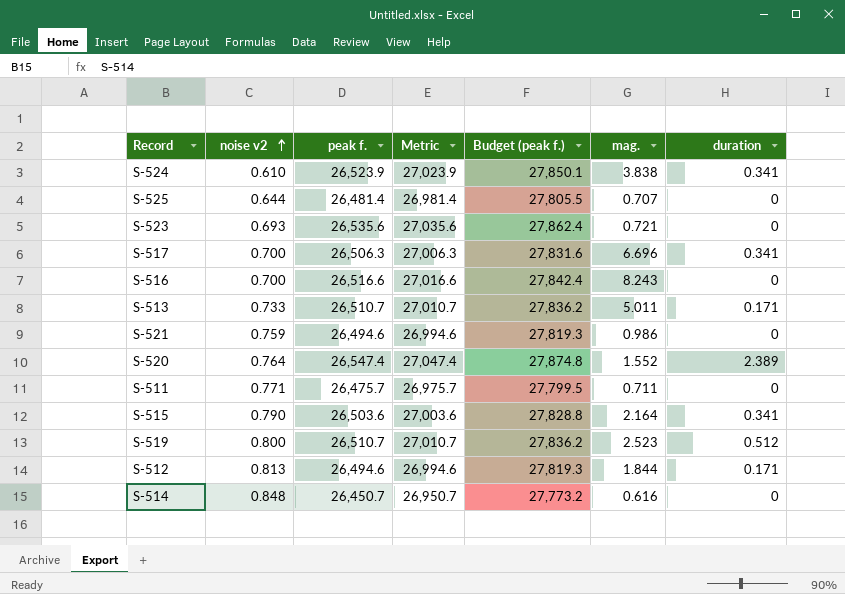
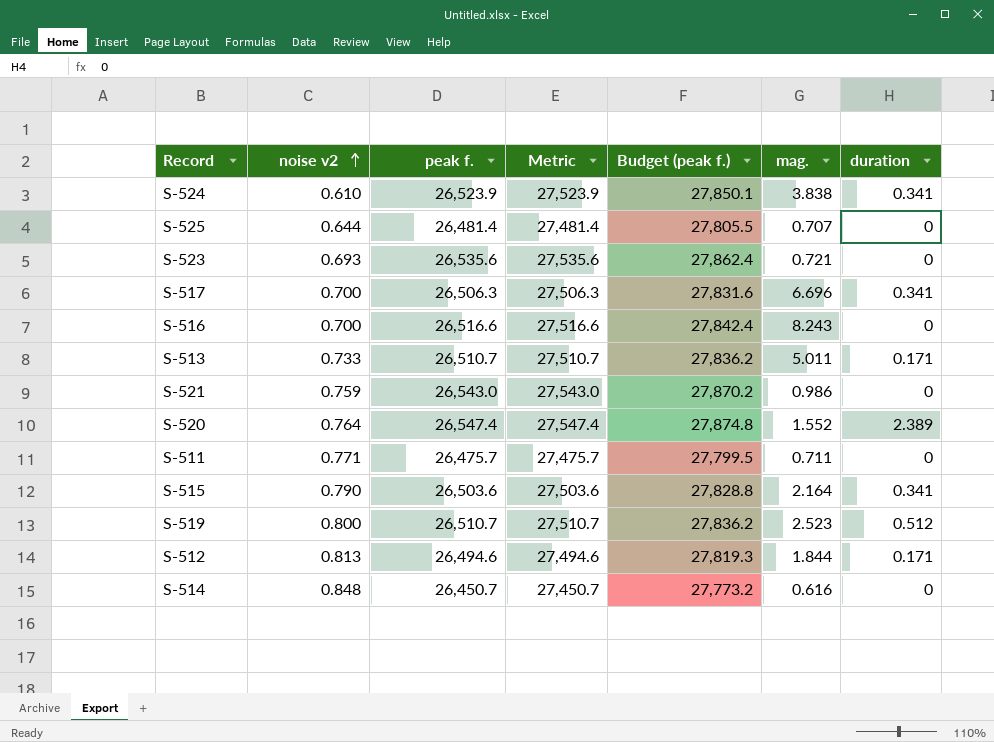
column Metric | formula: [peak f.] + 500 -> [peak f.] + 1000
S-521 | peak f.: 26,494.6 -> 26,543.0
S-521 | Budget (peak f.): 27,819.3 -> 27,870.2

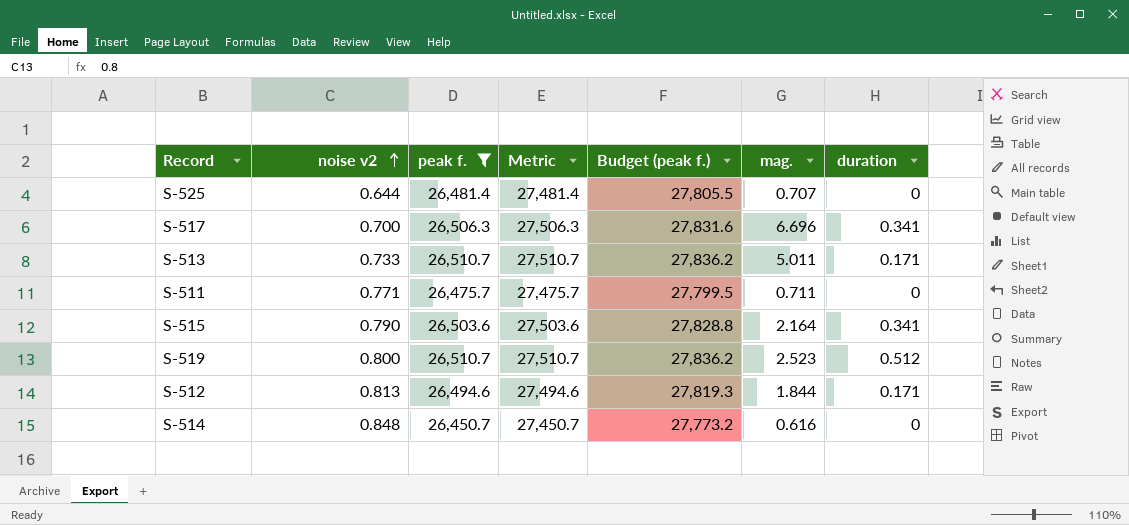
filter: none -> peak f. <= 26,510.7

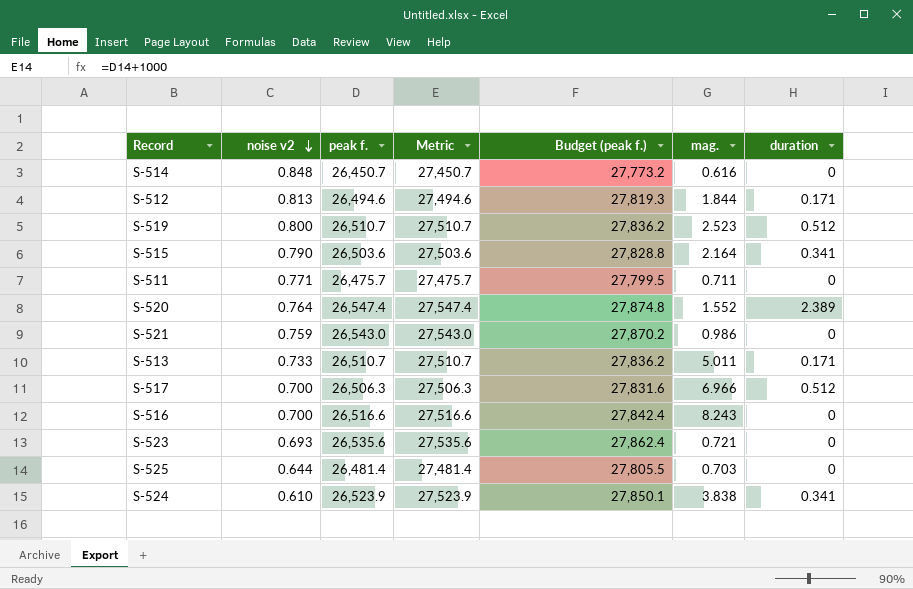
filter: peak f. <= 26,510.7 -> none
row order: noise v2 ascending -> noise v2 descending
S-517 | mag.: 6.696 -> 6.966
S-517 | duration: 0.341 -> 0.512
S-525 | mag.: 0.707 -> 0.703

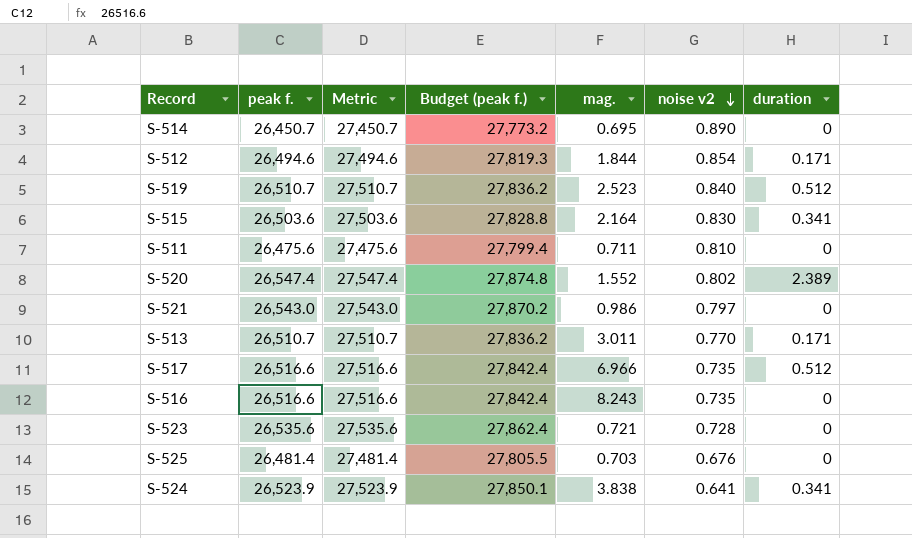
column noise v2 | position: 2 -> 6
S-514 | mag.: 0.616 -> 0.695
S-514 | noise v2: 0.848 -> 0.890
S-512 | noise v2: 0.813 -> 0.854
S-519 | noise v2: 0.800 -> 0.840
S-515 | noise v2: 0.790 -> 0.830
S-511 | peak f.: 26,475.7 -> 26,475.6
S-511 | Metric: 27,475.7 -> 27,475.6
S-511 | Budget (peak f.): 27,799.5 -> 27,799.4
S-511 | noise v2: 0.771 -> 0.810
S-520 | noise v2: 0.764 -> 0.802
S-521 | noise v2: 0.759 -> 0.797
S-513 | mag.: 5.011 -> 3.011
S-513 | noise v2: 0.733 -> 0.770
S-517 | peak f.: 26,506.3 -> 26,516.6
S-517 | Metric: 27,506.3 -> 27,516.6
S-517 | Budget (peak f.): 27,831.6 -> 27,842.4
S-517 | noise v2: 0.700 -> 0.735
S-516 | noise v2: 0.700 -> 0.735
S-523 | noise v2: 0.693 -> 0.728
S-525 | noise v2: 0.644 -> 0.676
S-524 | noise v2: 0.610 -> 0.641

